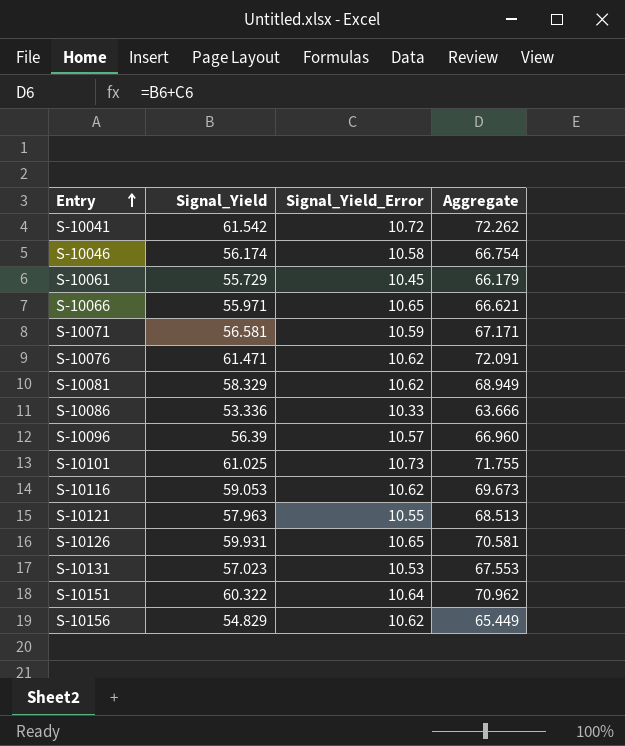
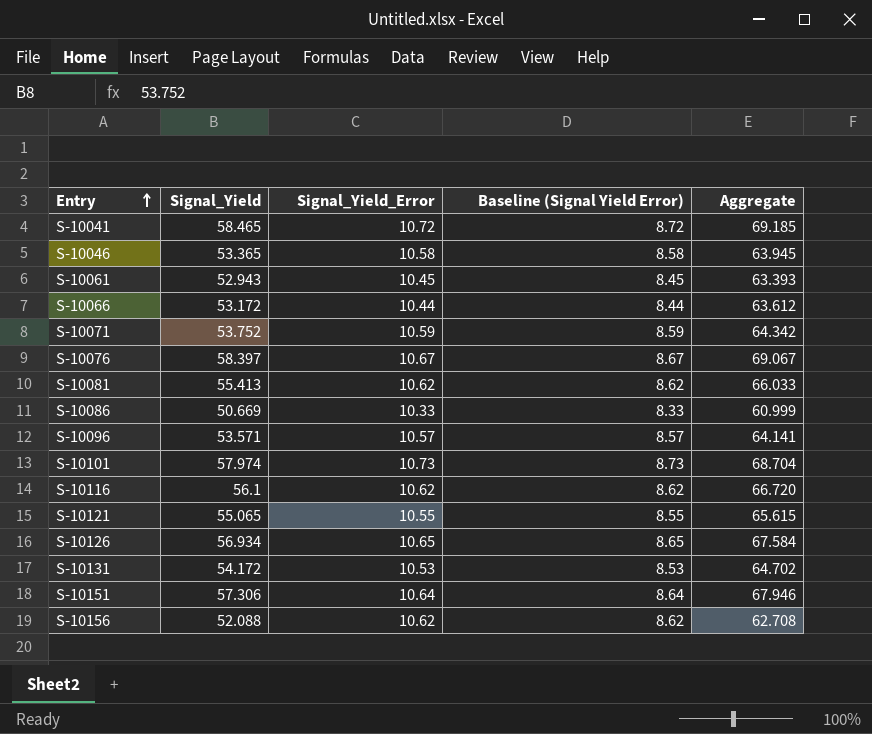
column Baseline (Signal Yield Error) | formula: none -> [Signal_Yield_Error] - 2
S-10041 | Signal_Yield: 61.542 -> 58.465
S-10041 | Aggregate: 72.262 -> 69.185
S-10046 | Signal_Yield: 56.174 -> 53.365
S-10046 | Aggregate: 66.754 -> 63.945
S-10061 | Signal_Yield: 55.729 -> 52.943
S-10061 | Aggregate: 66.179 -> 63.393
S-10066 | Signal_Yield: 55.971 -> 53.172
S-10066 | Signal_Yield_Error: 10.65 -> 10.44
S-10066 | Aggregate: 66.621 -> 63.612
S-10071 | Signal_Yield: 56.581 -> 53.752
S-10071 | Aggregate: 67.171 -> 64.342
S-10076 | Signal_Yield: 61.471 -> 58.397
S-10076 | Signal_Yield_Error: 10.62 -> 10.67
S-10076 | Aggregate: 72.091 -> 69.067
S-10081 | Signal_Yield: 58.329 -> 55.413
S-10081 | Aggregate: 68.949 -> 66.033
S-10086 | Signal_Yield: 53.336 -> 50.669
S-10086 | Aggregate: 63.666 -> 60.999
S-10096 | Signal_Yield: 56.39 -> 53.571
S-10096 | Aggregate: 66.960 -> 64.141
S-10101 | Signal_Yield: 61.025 -> 57.974
S-10101 | Aggregate: 71.755 -> 68.704
S-10116 | Signal_Yield: 59.053 -> 56.1
S-10116 | Aggregate: 69.673 -> 66.720
S-10121 | Signal_Yield: 57.963 -> 55.065
S-10121 | Aggregate: 68.513 -> 65.615
S-10126 | Signal_Yield: 59.931 -> 56.934
S-10126 | Aggregate: 70.581 -> 67.584
S-10131 | Signal_Yield: 57.023 -> 54.172
S-10131 | Aggregate: 67.553 -> 64.702
S-10151 | Signal_Yield: 60.322 -> 57.306
S-10151 | Aggregate: 70.962 -> 67.946
S-10156 | Signal_Yield: 54.829 -> 52.088
S-10156 | Aggregate: 65.449 -> 62.708

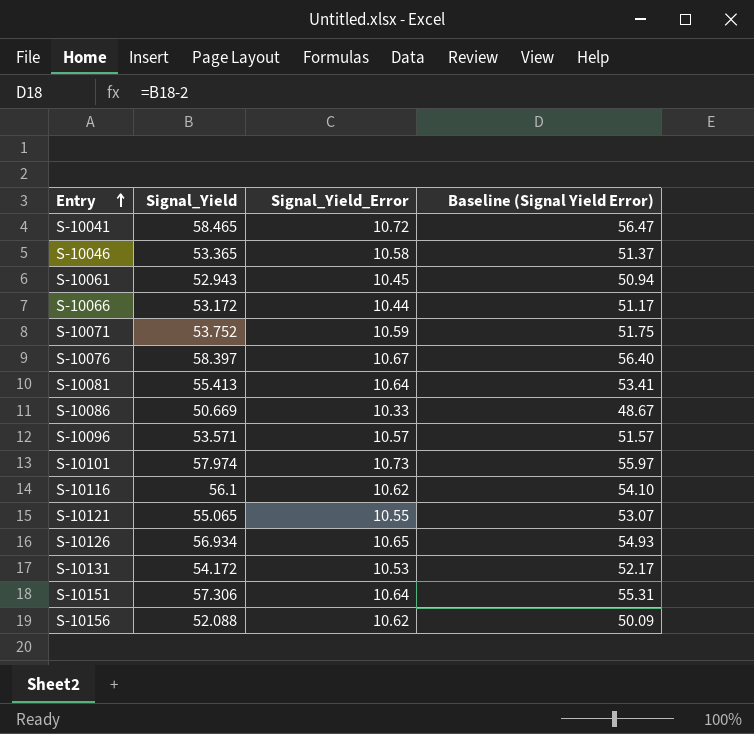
column Aggregate | formula: [Signal_Yield] + [Signal_Yield_Error] -> none
column Baseline (Signal Yield Error) | formula: [Signal_Yield_Error] - 2 -> [Signal_Yield] - 2
S-10081 | Signal_Yield_Error: 10.62 -> 10.64

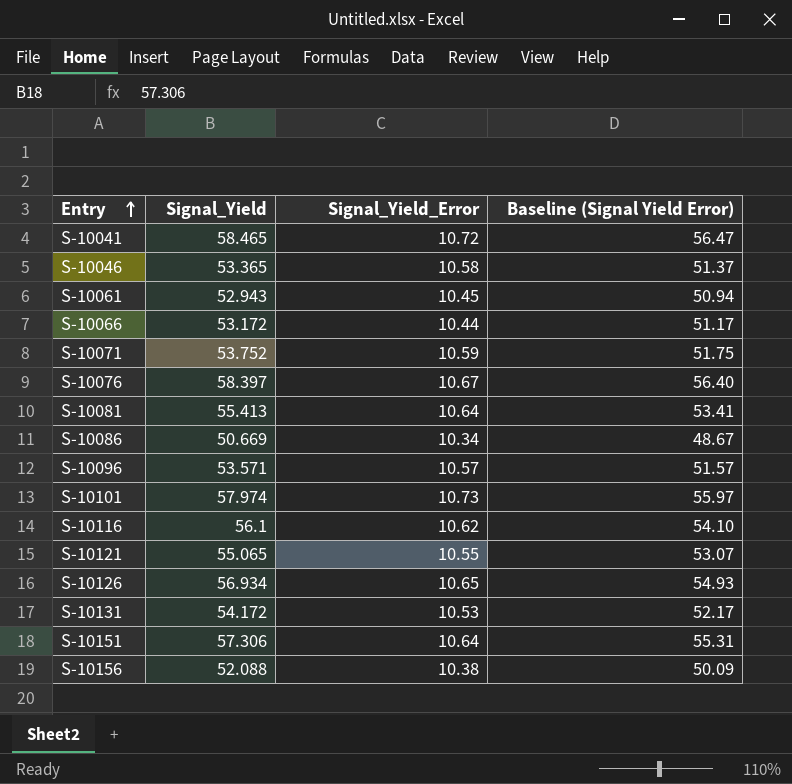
S-10086 | Signal_Yield_Error: 10.33 -> 10.34
S-10156 | Signal_Yield_Error: 10.62 -> 10.38

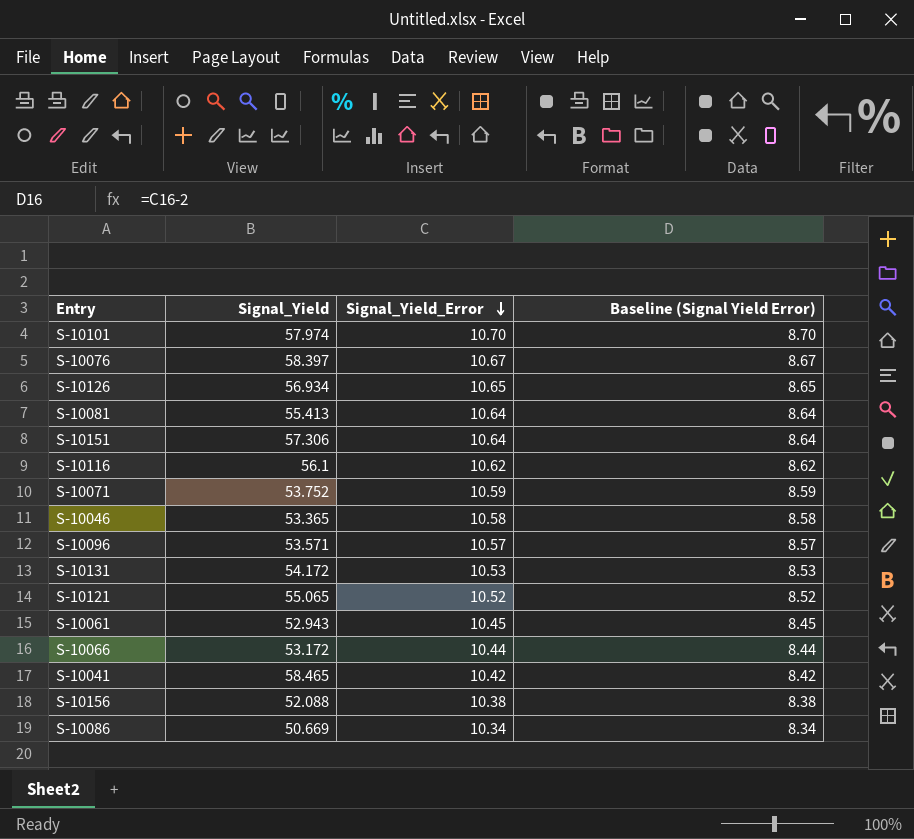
row order: Entry ascending -> Signal_Yield_Error descending
column Baseline (Signal Yield Error) | formula: [Signal_Yield] - 2 -> [Signal_Yield_Error] - 2
S-10101 | Signal_Yield_Error: 10.73 -> 10.70
S-10121 | Signal_Yield_Error: 10.55 -> 10.52
S-10041 | Signal_Yield_Error: 10.72 -> 10.42

